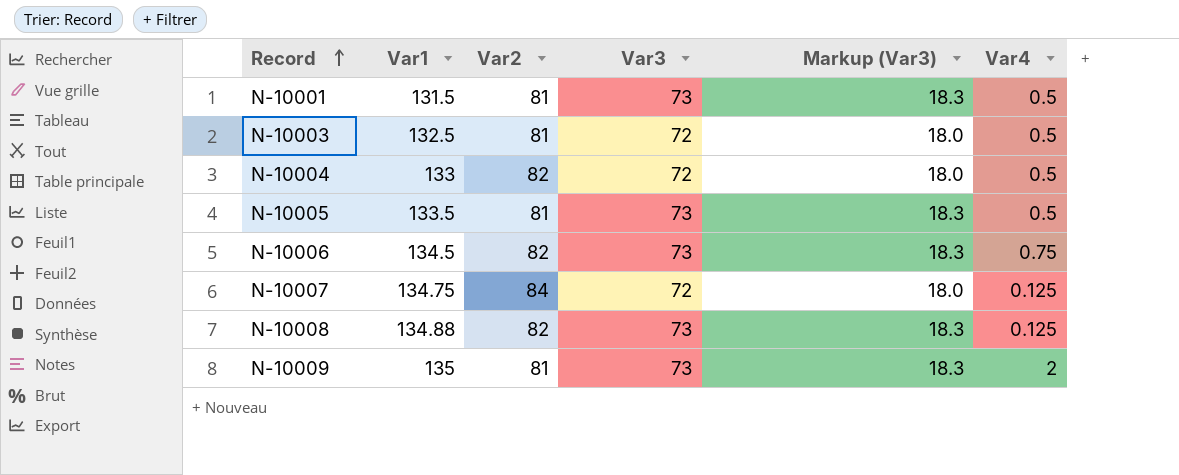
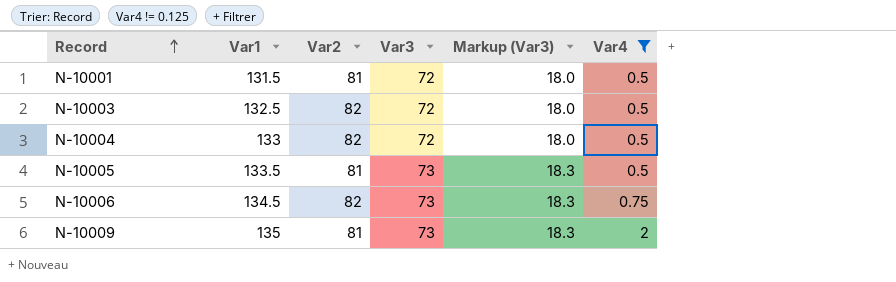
filter: none -> Var4 != 0.125
N-10001 | Var3: 73 -> 72
N-10001 | Markup (Var3): 18.3 -> 18.0
N-10003 | Var2: 81 -> 82

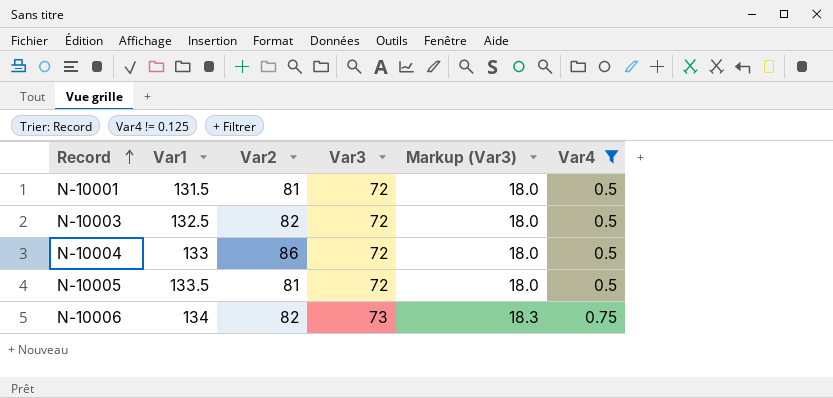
row N-10009: 135 | 81 | 73 | 18.3 | 2 -> none
N-10004 | Var2: 82 -> 86
N-10005 | Var3: 73 -> 72
N-10005 | Markup (Var3): 18.3 -> 18.0
N-10006 | Var1: 134.5 -> 134

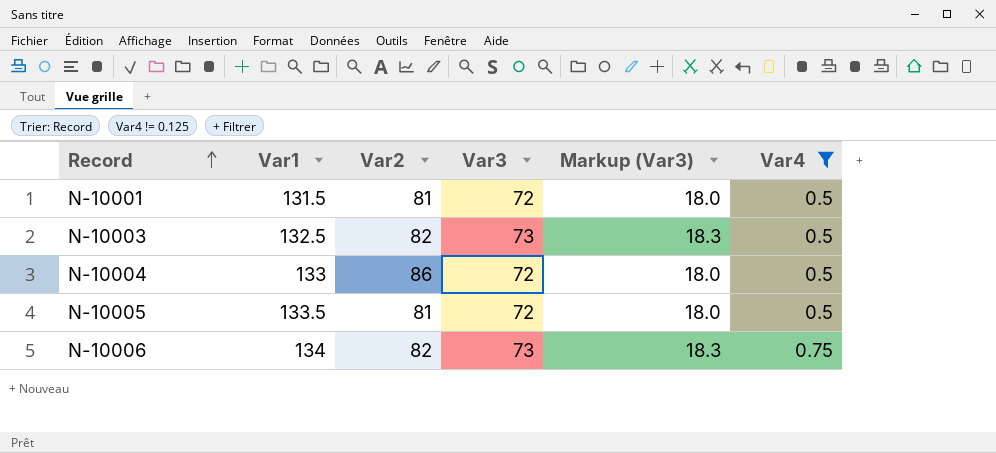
N-10003 | Var3: 72 -> 73
N-10003 | Markup (Var3): 18.0 -> 18.3

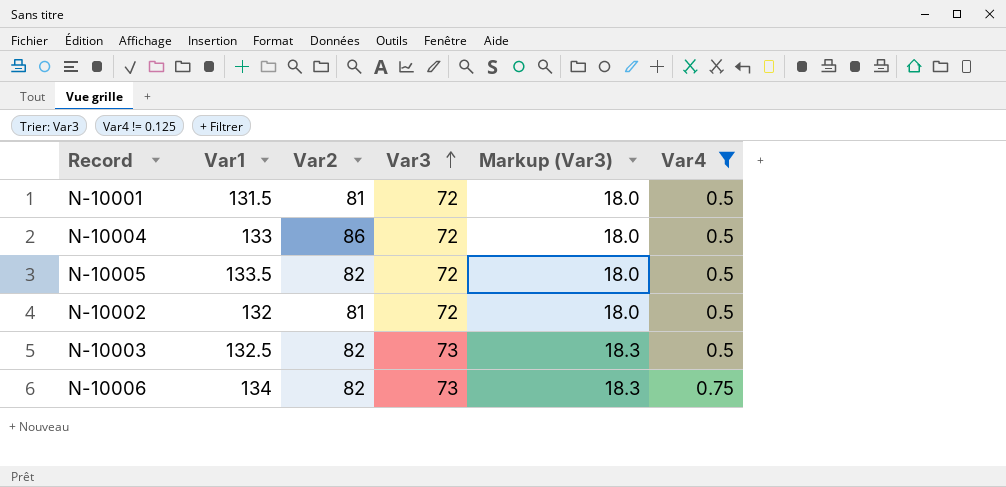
row order: Record ascending -> Var3 ascending
N-10005 | Var2: 81 -> 82
row N-10002: none -> 132 | 81 | 72 | 18.0 | 0.5

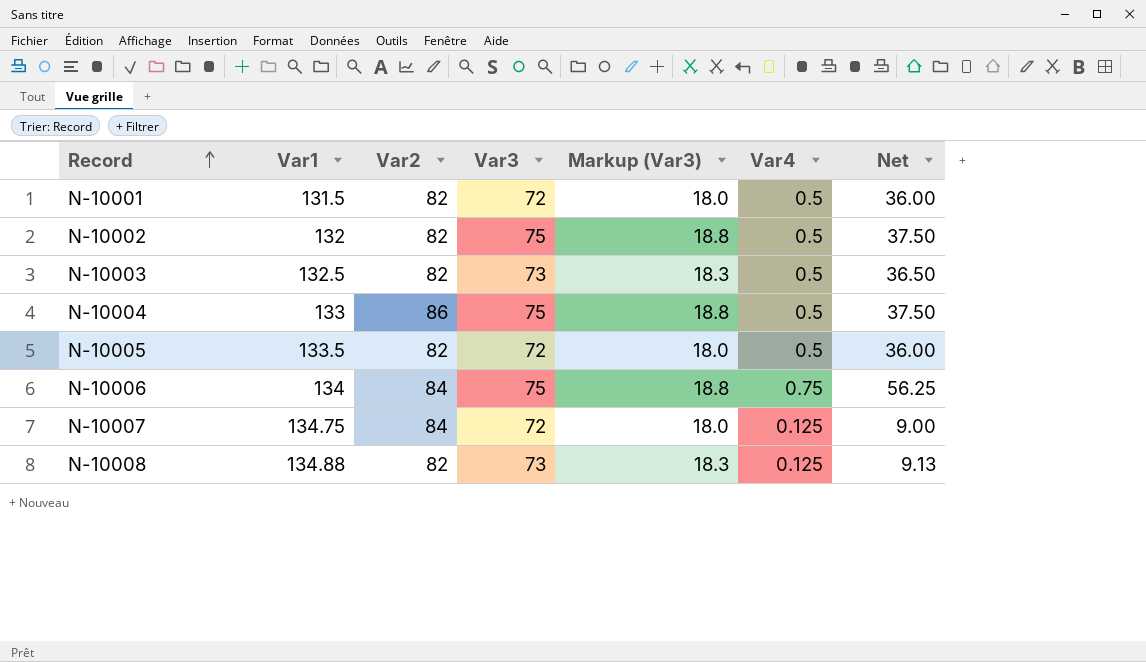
filter: Var4 != 0.125 -> none
row order: Var3 ascending -> Record ascending
column Net | formula: none -> [Var3] * [Var4]
N-10001 | Var2: 81 -> 82
N-10002 | Var2: 81 -> 82
N-10002 | Var3: 72 -> 75
N-10002 | Markup (Var3): 18.0 -> 18.8
N-10004 | Var3: 72 -> 75
N-10004 | Markup (Var3): 18.0 -> 18.8
N-10006 | Var2: 82 -> 84
N-10006 | Var3: 73 -> 75
N-10006 | Markup (Var3): 18.3 -> 18.8

